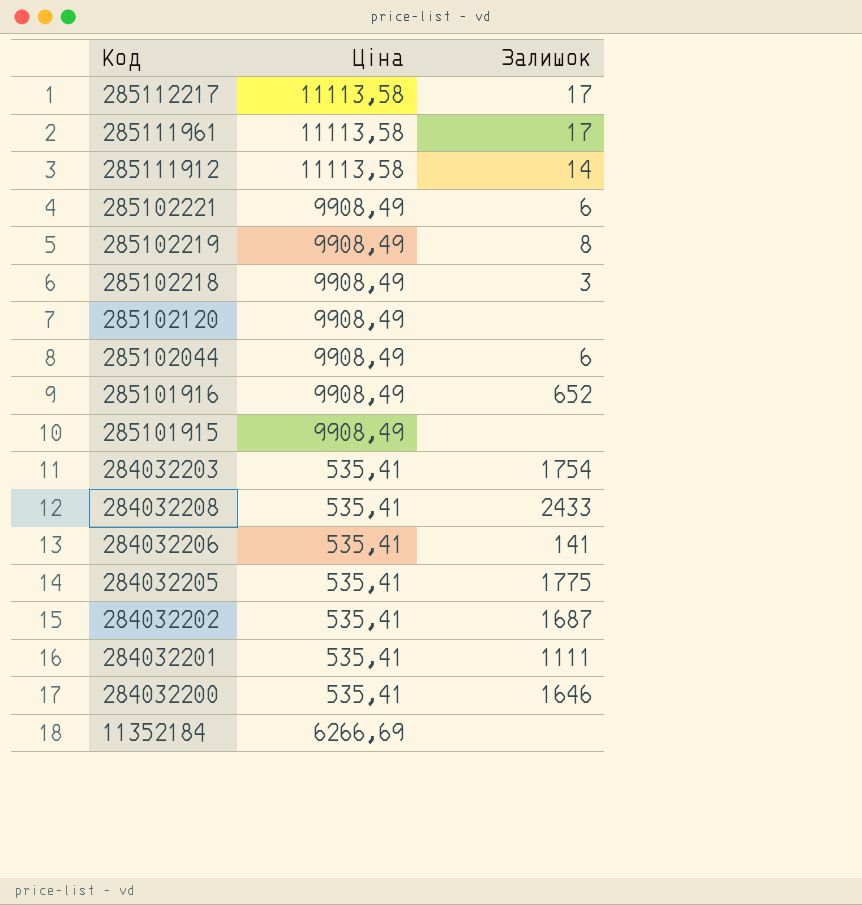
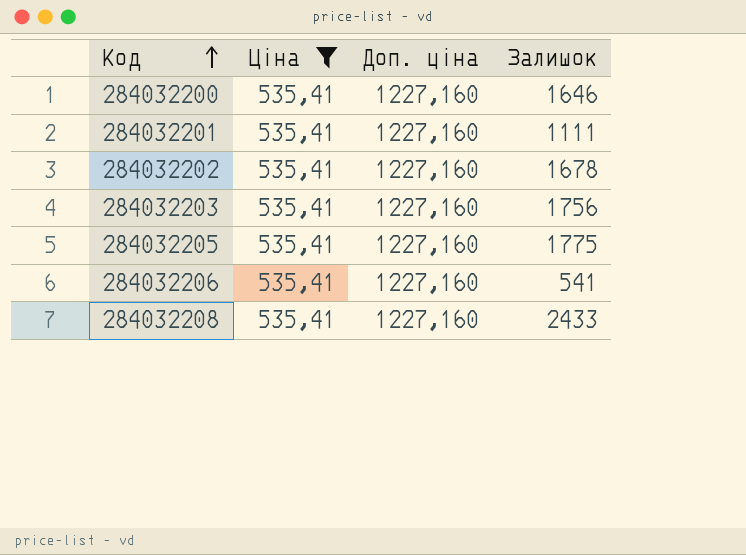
filter: none -> Ціна = 535,41
row order: none -> Код ascending
column Доп. ціна | position: none -> 3
284032202 | Залишок: 1687 -> 1678
284032203 | Залишок: 1754 -> 1756
284032206 | Залишок: 141 -> 541

